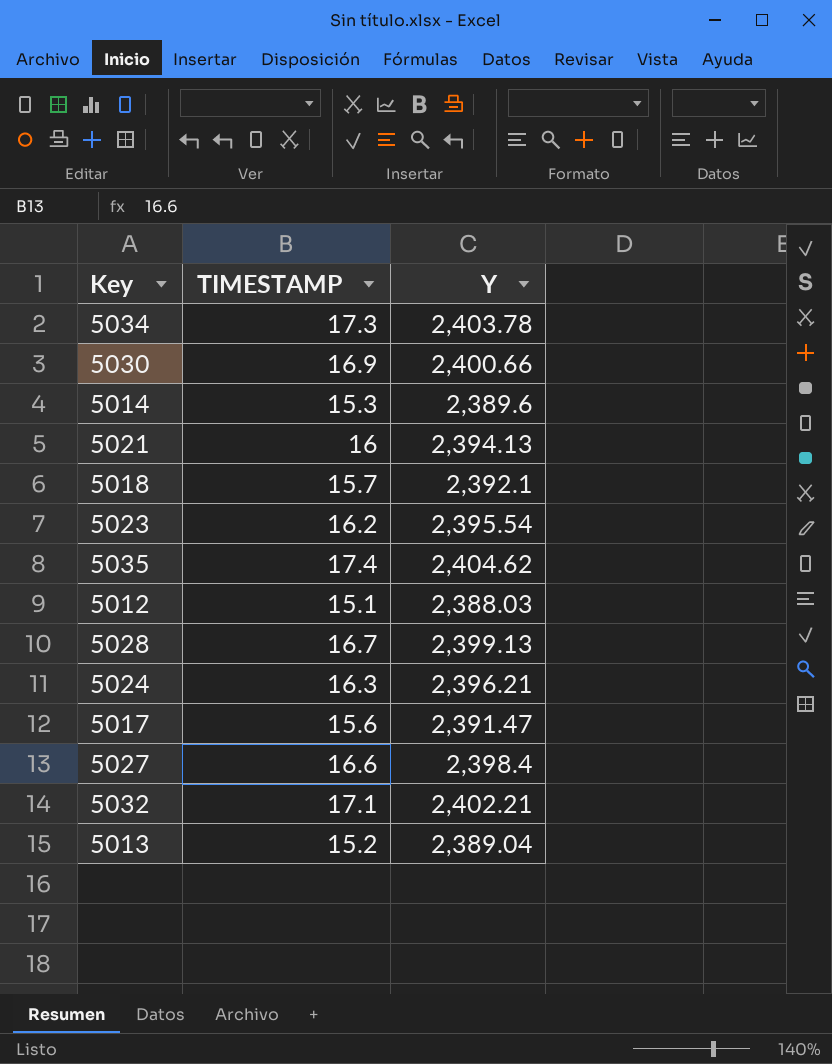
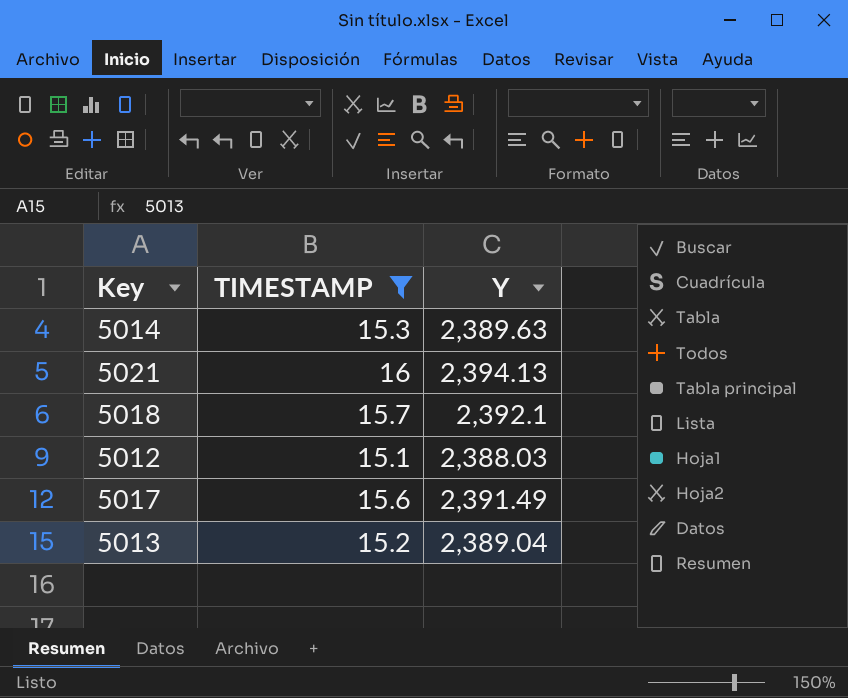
filter: none -> TIMESTAMP <= 16
5014 | Y: 2,389.6 -> 2,389.63
5017 | Y: 2,391.47 -> 2,391.49

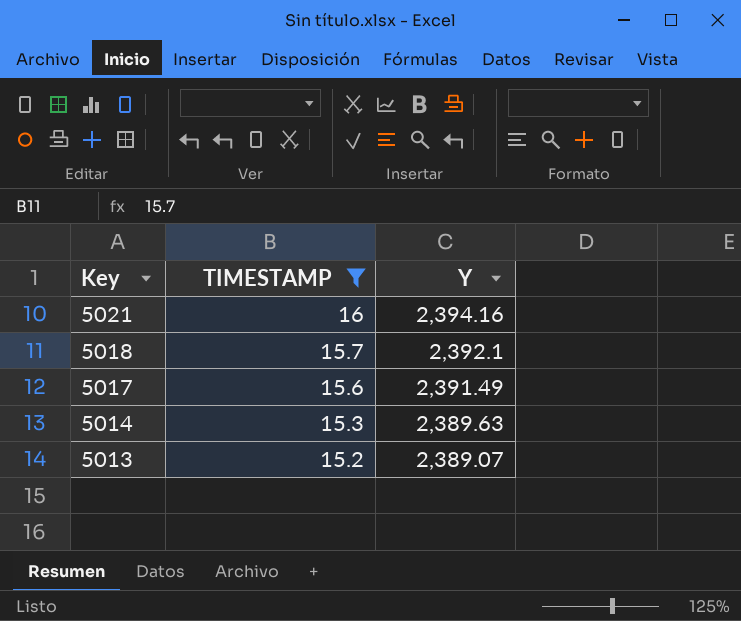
row order: none -> Key descending
row 5012: 15.1 | 2,388.03 -> none
5021 | Y: 2,394.13 -> 2,394.16
5013 | Y: 2,389.04 -> 2,389.07

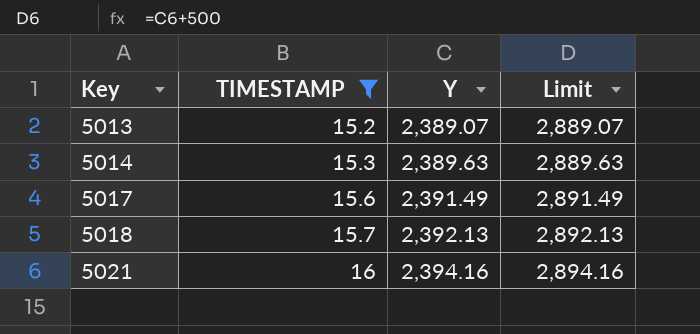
row order: Key descending -> Key ascending
column Limit | formula: none -> [Y] + 500
5018 | Y: 2,392.1 -> 2,392.13

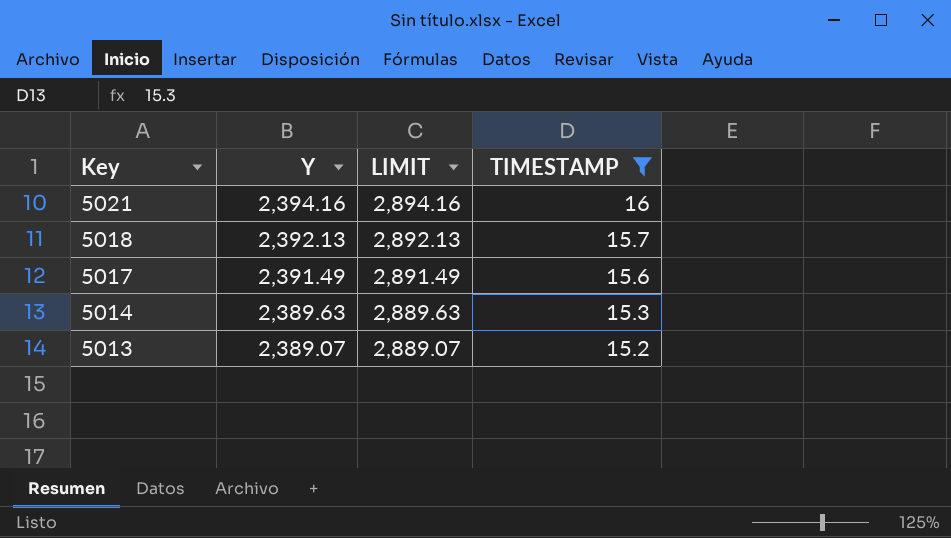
row order: Key ascending -> Key descending
column name: Limit -> LIMIT
column TIMESTAMP | position: 2 -> 4

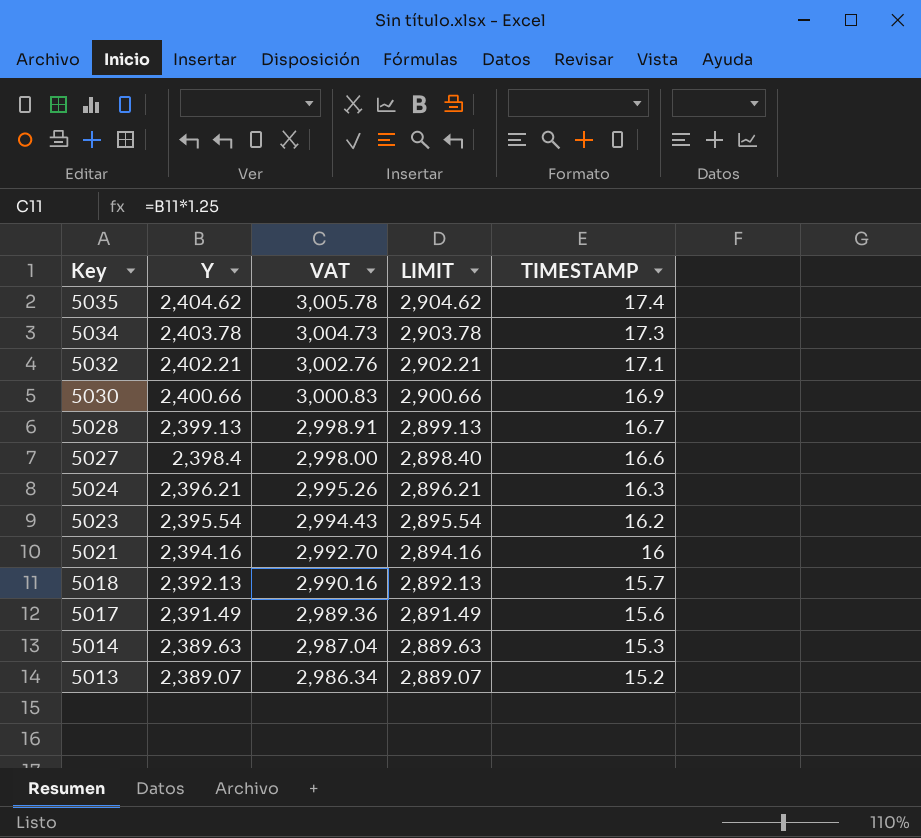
filter: TIMESTAMP <= 16 -> none
column VAT | formula: none -> [Y] * 1.25

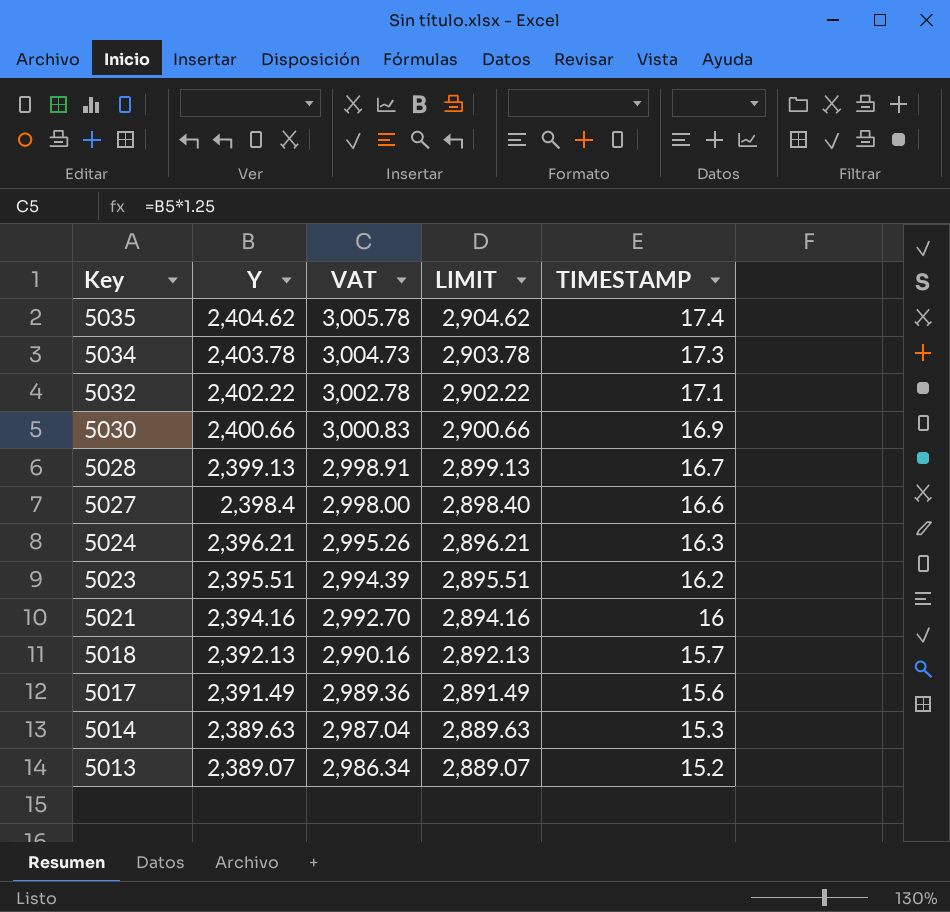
5032 | Y: 2,402.21 -> 2,402.22
5032 | VAT: 3,002.76 -> 3,002.78
5032 | LIMIT: 2,902.21 -> 2,902.22
5023 | Y: 2,395.54 -> 2,395.51
5023 | VAT: 2,994.43 -> 2,994.39
5023 | LIMIT: 2,895.54 -> 2,895.51

